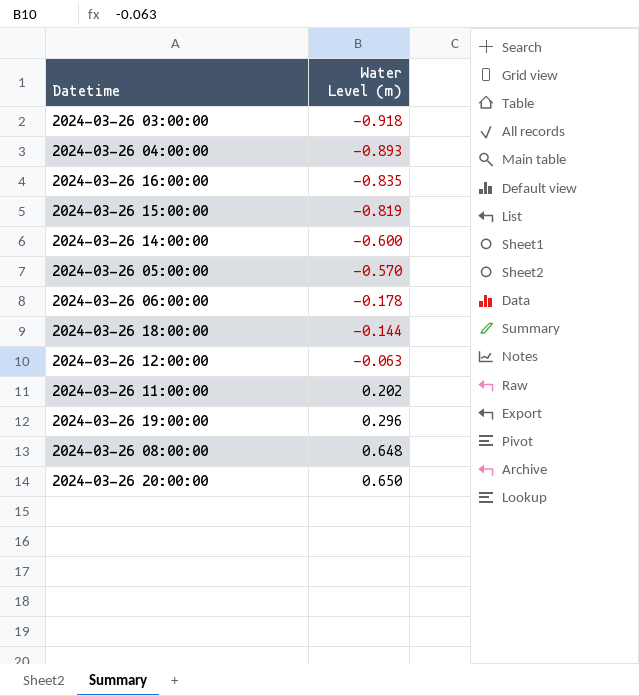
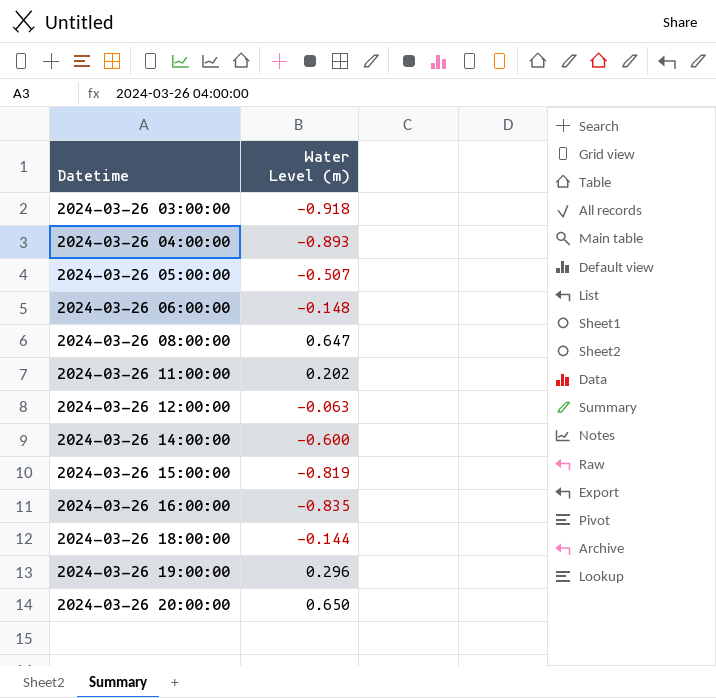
row order: Water Level (m) ascending -> Datetime ascending
2024-03-26 05:00:00 | Water Level (m): -0.570 -> -0.507
2024-03-26 06:00:00 | Water Level (m): -0.178 -> -0.148
2024-03-26 08:00:00 | Water Level (m): 0.648 -> 0.647

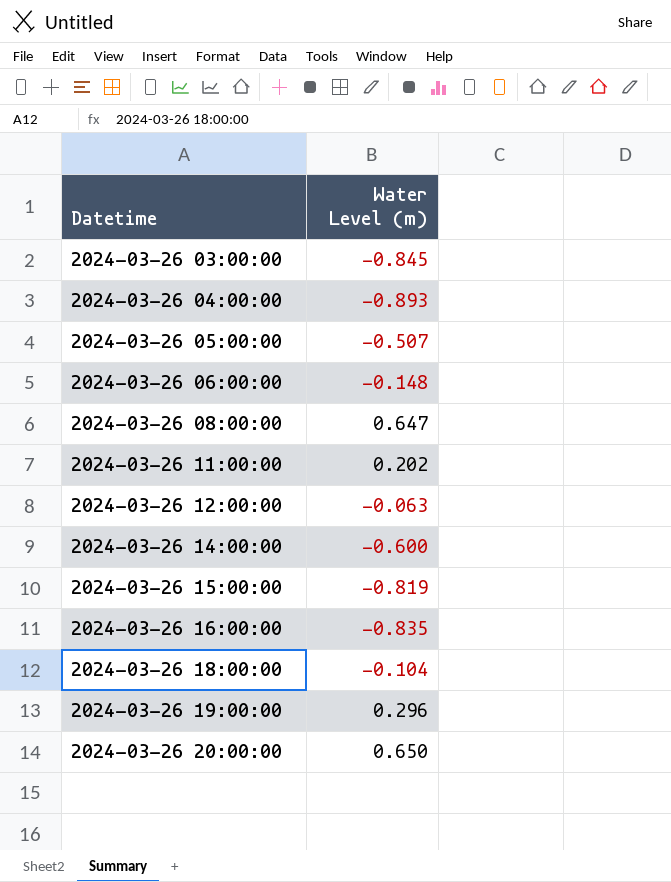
2024-03-26 03:00:00 | Water Level (m): -0.918 -> -0.845
2024-03-26 18:00:00 | Water Level (m): -0.144 -> -0.104

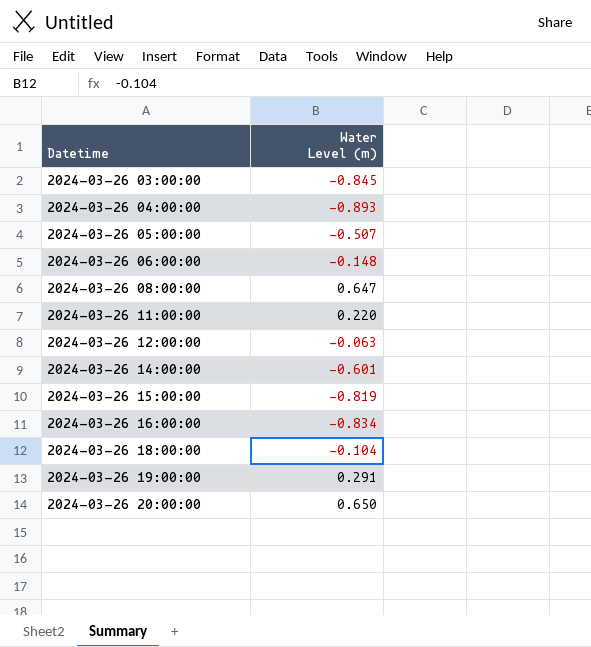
2024-03-26 11:00:00 | Water Level (m): 0.202 -> 0.220
2024-03-26 14:00:00 | Water Level (m): -0.600 -> -0.601
2024-03-26 16:00:00 | Water Level (m): -0.835 -> -0.834
2024-03-26 19:00:00 | Water Level (m): 0.296 -> 0.291

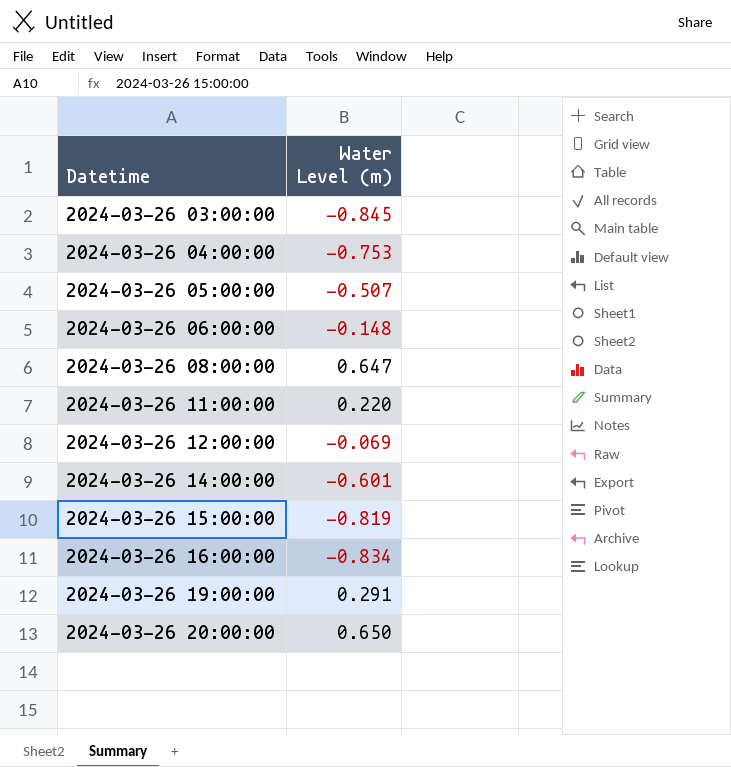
row 2024-03-26 18:00:00: -0.104 -> none
2024-03-26 04:00:00 | Water Level (m): -0.893 -> -0.753
2024-03-26 12:00:00 | Water Level (m): -0.063 -> -0.069

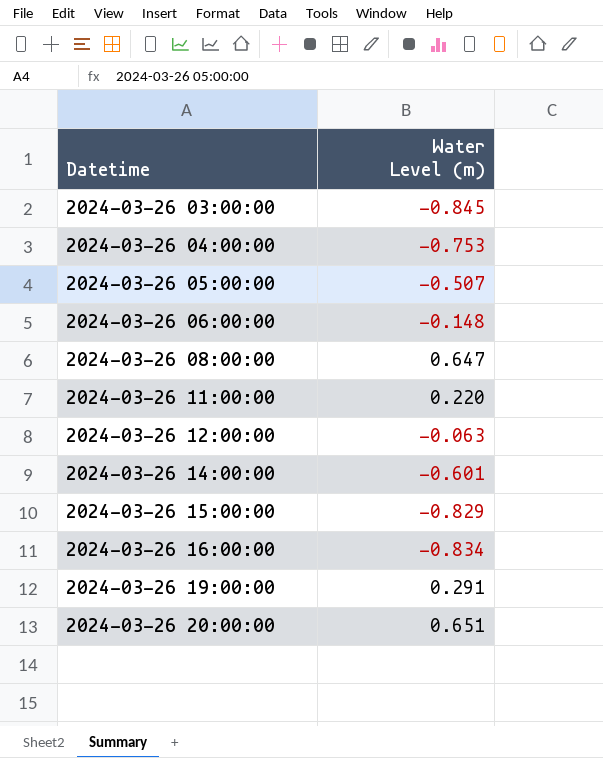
2024-03-26 12:00:00 | Water Level (m): -0.069 -> -0.063
2024-03-26 15:00:00 | Water Level (m): -0.819 -> -0.829
2024-03-26 20:00:00 | Water Level (m): 0.650 -> 0.651

